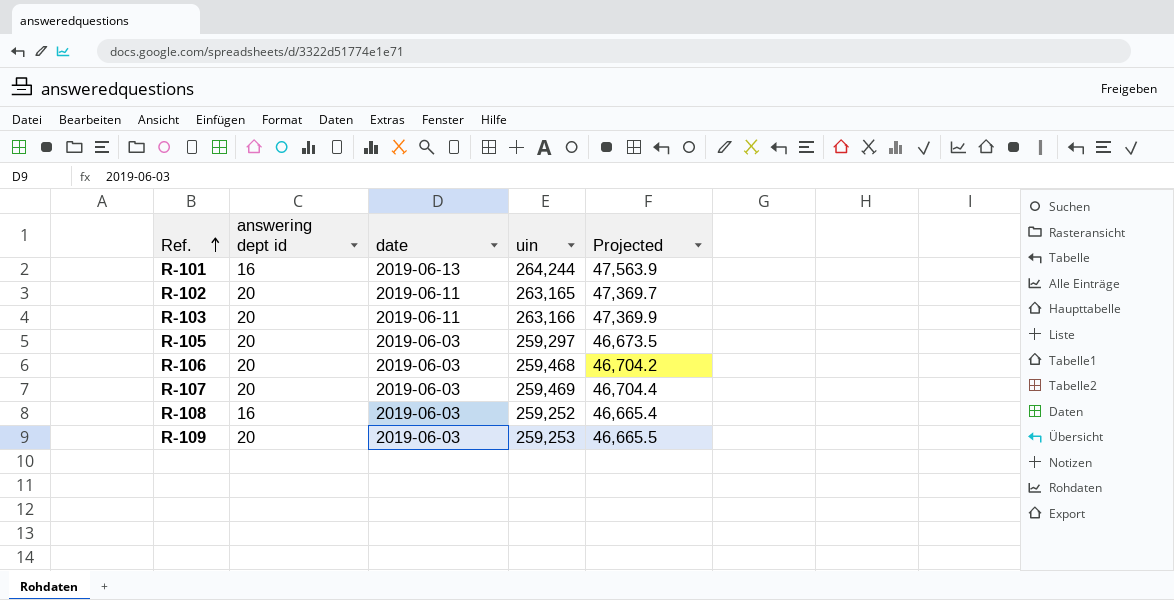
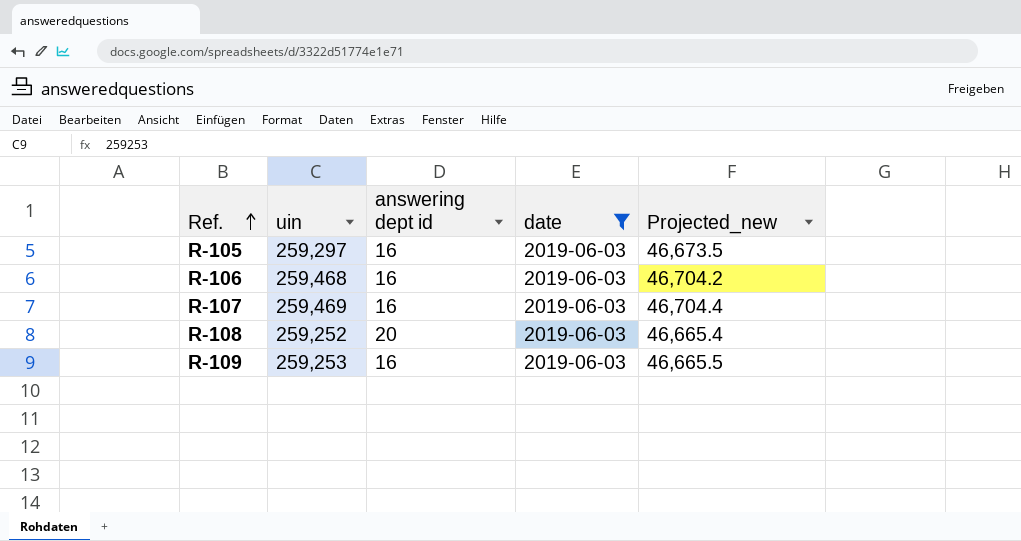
filter: none -> date = 2019-06-03
column uin | position: 4 -> 2
column name: Projected -> Projected_new
R-105 | answering dept id: 20 -> 16
R-106 | answering dept id: 20 -> 16
R-107 | answering dept id: 20 -> 16
R-108 | answering dept id: 16 -> 20
R-109 | answering dept id: 20 -> 16

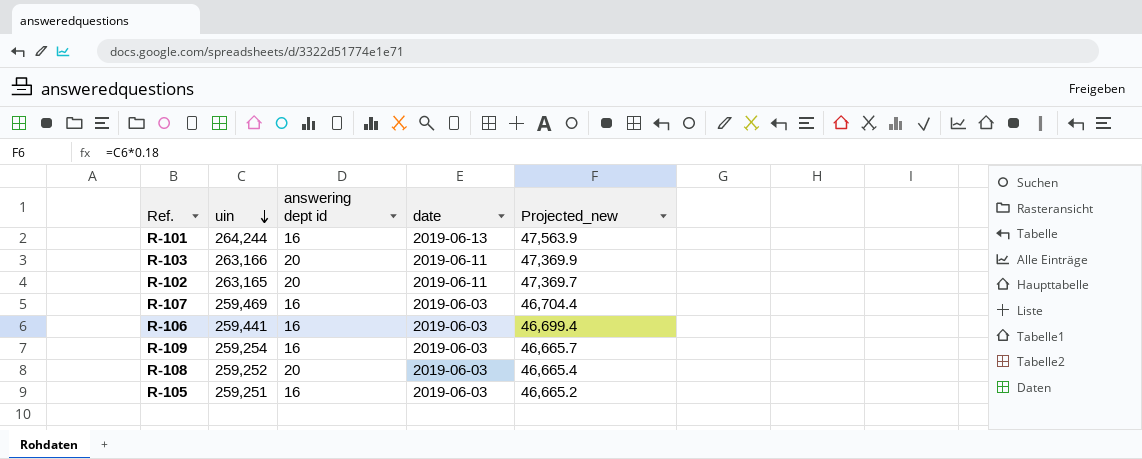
filter: date = 2019-06-03 -> none
row order: Ref. ascending -> uin descending
R-106 | uin: 259,468 -> 259,441
R-106 | Projected_new: 46,704.2 -> 46,699.4
R-109 | uin: 259,253 -> 259,254
R-109 | Projected_new: 46,665.5 -> 46,665.7
R-105 | uin: 259,297 -> 259,251
R-105 | Projected_new: 46,673.5 -> 46,665.2

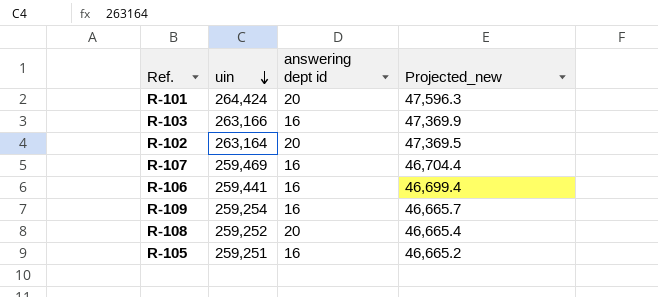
column date | position: 4 -> none
R-101 | uin: 264,244 -> 264,424
R-101 | answering dept id: 16 -> 20
R-101 | Projected_new: 47,563.9 -> 47,596.3
R-103 | answering dept id: 20 -> 16
R-102 | uin: 263,165 -> 263,164
R-102 | Projected_new: 47,369.7 -> 47,369.5

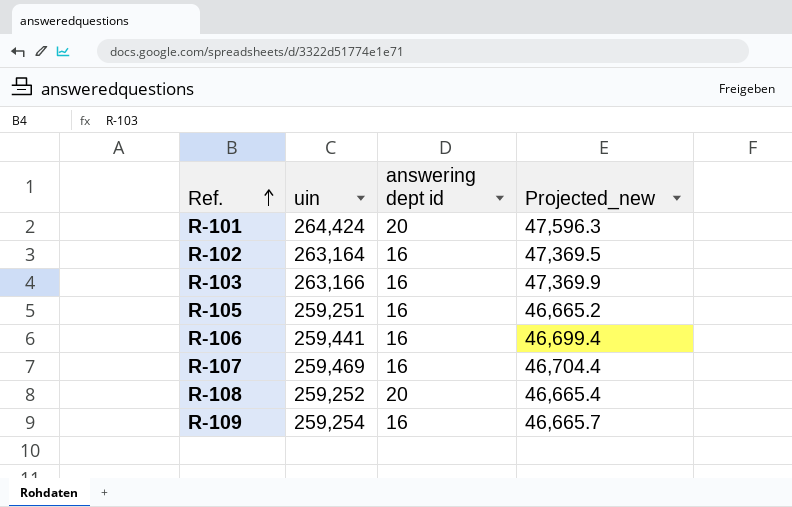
row order: uin descending -> Ref. ascending
R-102 | answering dept id: 20 -> 16

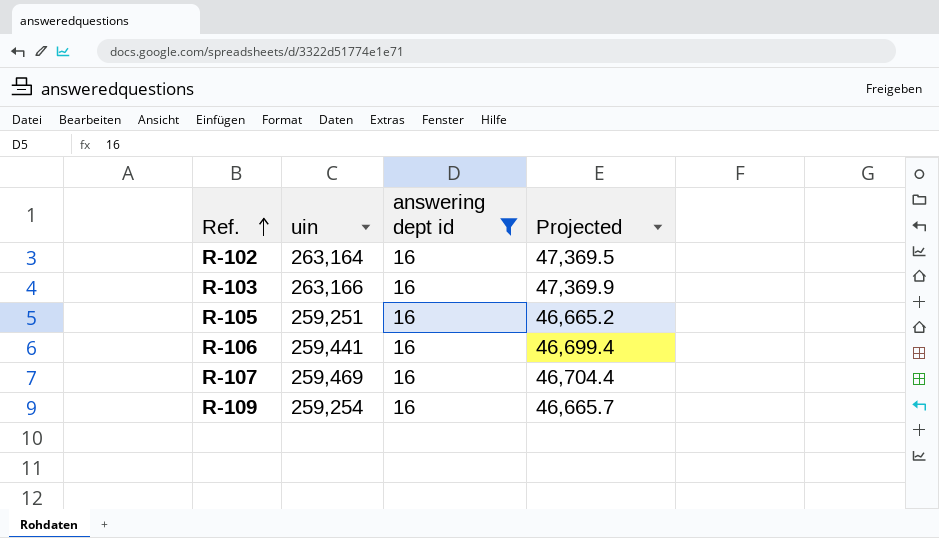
filter: none -> answering dept id = 16
column name: Projected_new -> Projected

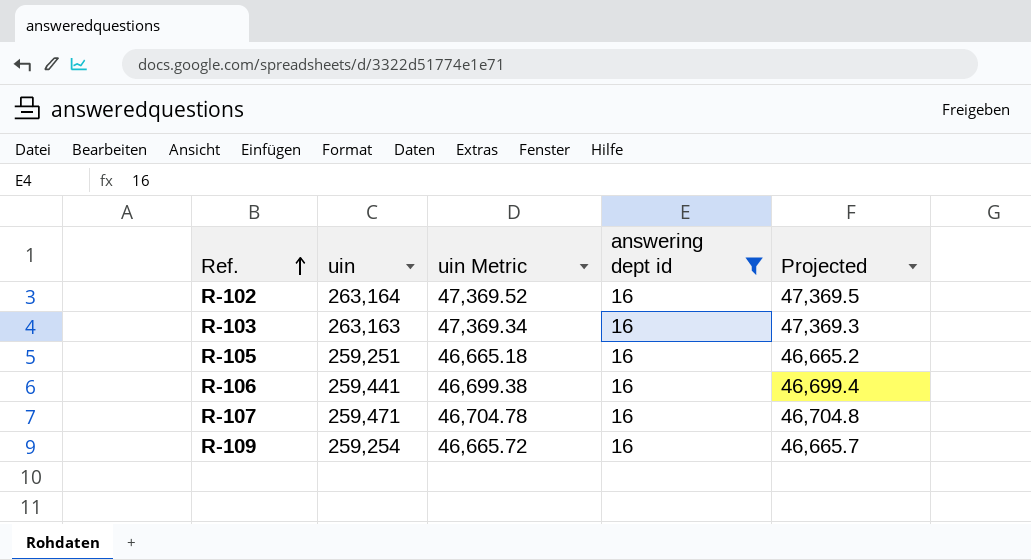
column uin Metric | formula: none -> [uin] * 0.18
R-103 | uin: 263,166 -> 263,163
R-103 | Projected: 47,369.9 -> 47,369.3
R-107 | uin: 259,469 -> 259,471
R-107 | Projected: 46,704.4 -> 46,704.8

